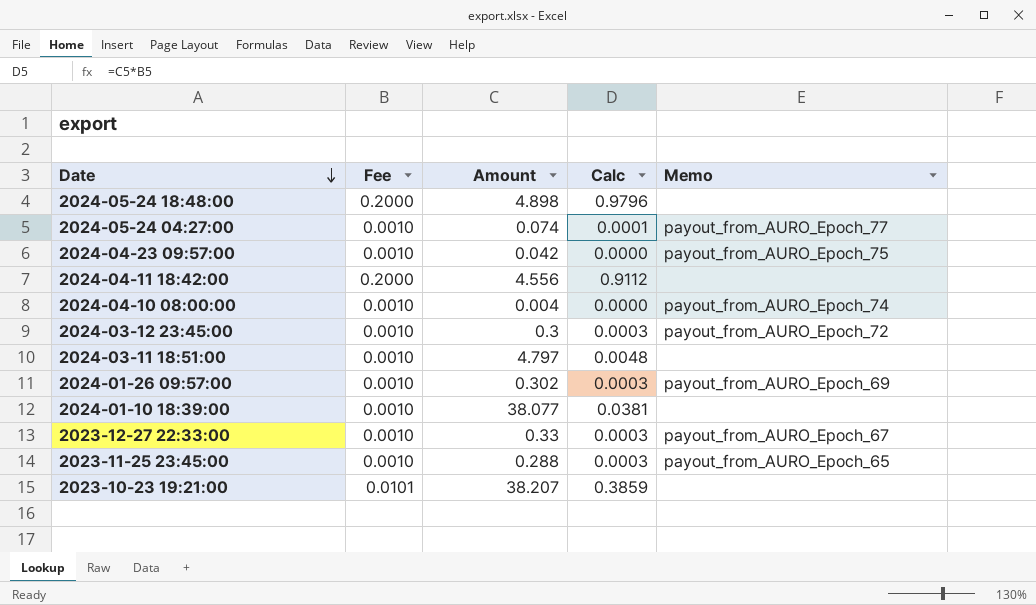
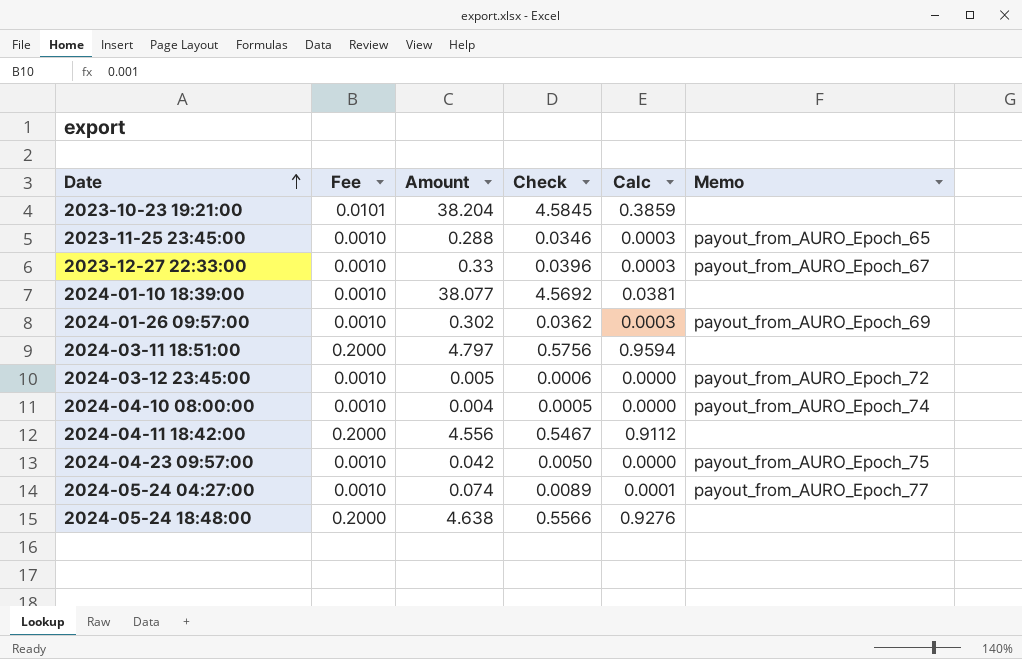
row order: Date descending -> Date ascending
column Check | formula: none -> [Amount] * 0.12
2023-10-23 19:21:00 | Amount: 38.207 -> 38.204
2024-03-11 18:51:00 | Fee: 0.0010 -> 0.2000
2024-03-11 18:51:00 | Calc: 0.0048 -> 0.9594
2024-03-12 23:45:00 | Amount: 0.3 -> 0.005
2024-03-12 23:45:00 | Calc: 0.0003 -> 0.0000
2024-05-24 18:48:00 | Amount: 4.898 -> 4.638
2024-05-24 18:48:00 | Calc: 0.9796 -> 0.9276

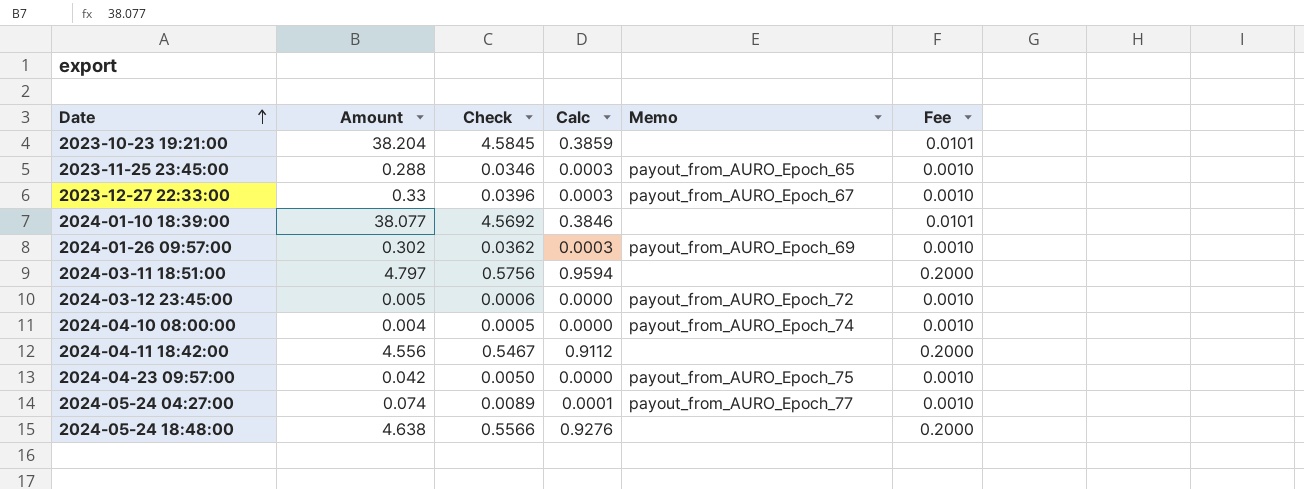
column Fee | position: 2 -> 6
2024-01-10 18:39:00 | Calc: 0.0381 -> 0.3846
2024-01-10 18:39:00 | Fee: 0.0010 -> 0.0101

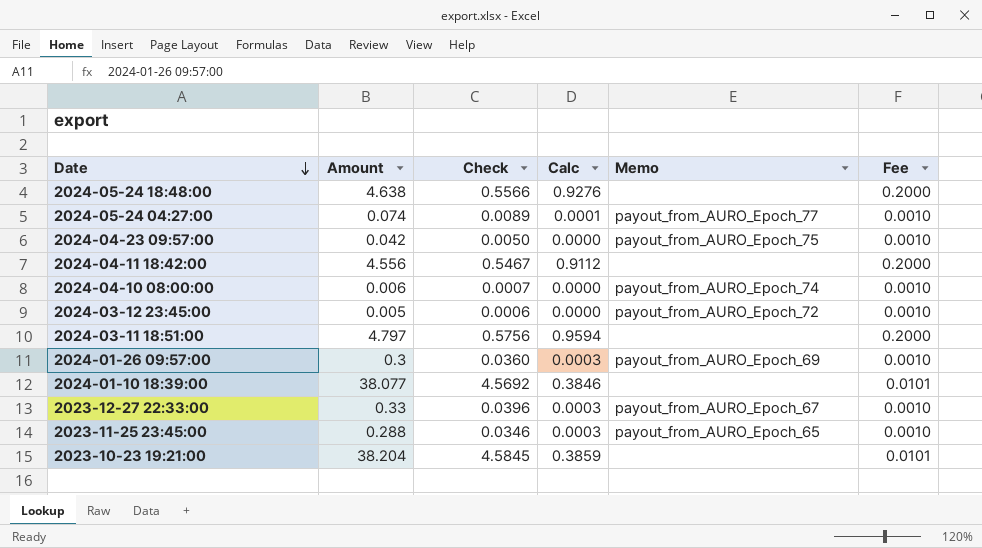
row order: Date ascending -> Date descending
2024-04-10 08:00:00 | Amount: 0.004 -> 0.006
2024-04-10 08:00:00 | Check: 0.0005 -> 0.0007
2024-01-26 09:57:00 | Amount: 0.302 -> 0.3
2024-01-26 09:57:00 | Check: 0.0362 -> 0.0360

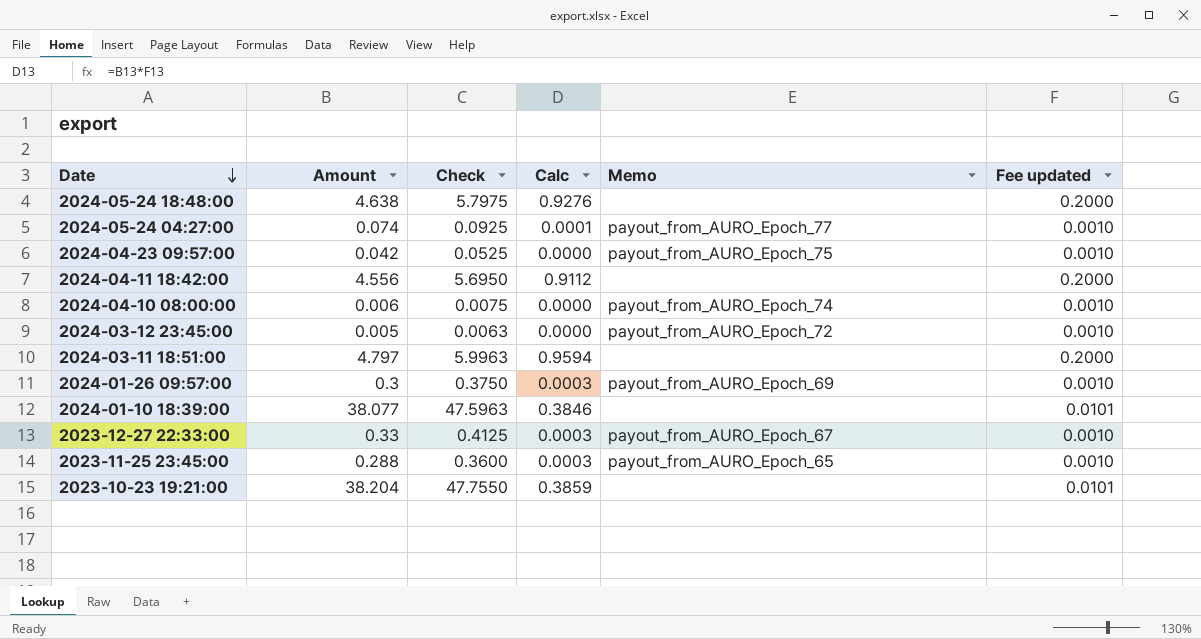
column Check | formula: [Amount] * 0.12 -> [Amount] * 1.25
column name: Fee -> Fee updated

